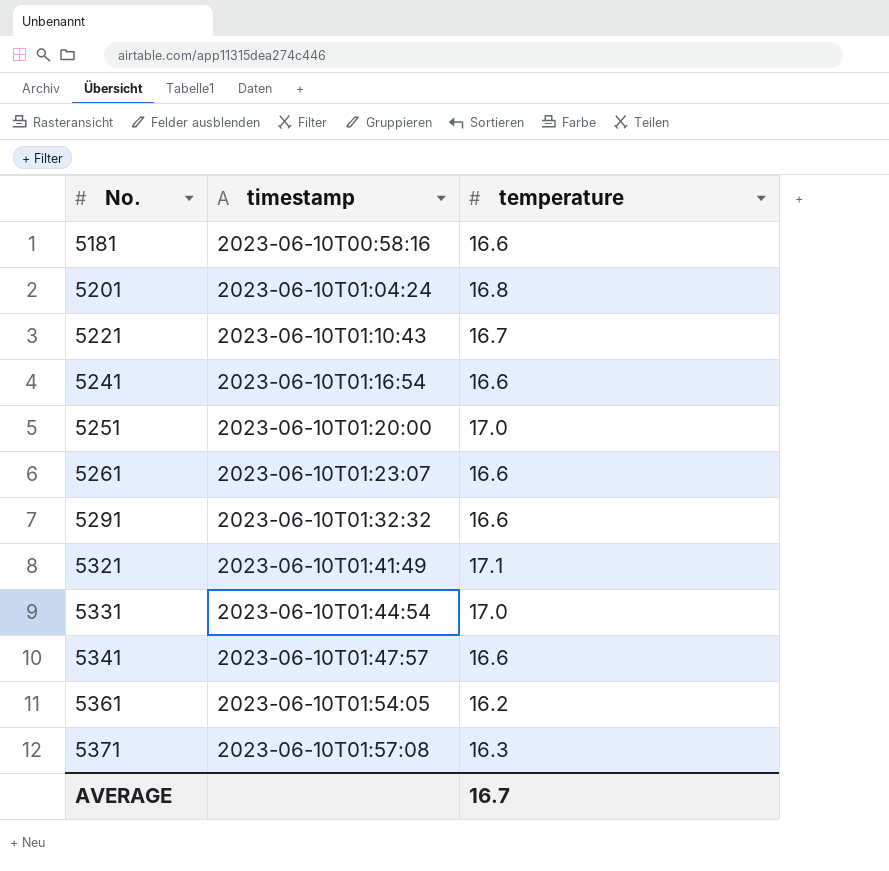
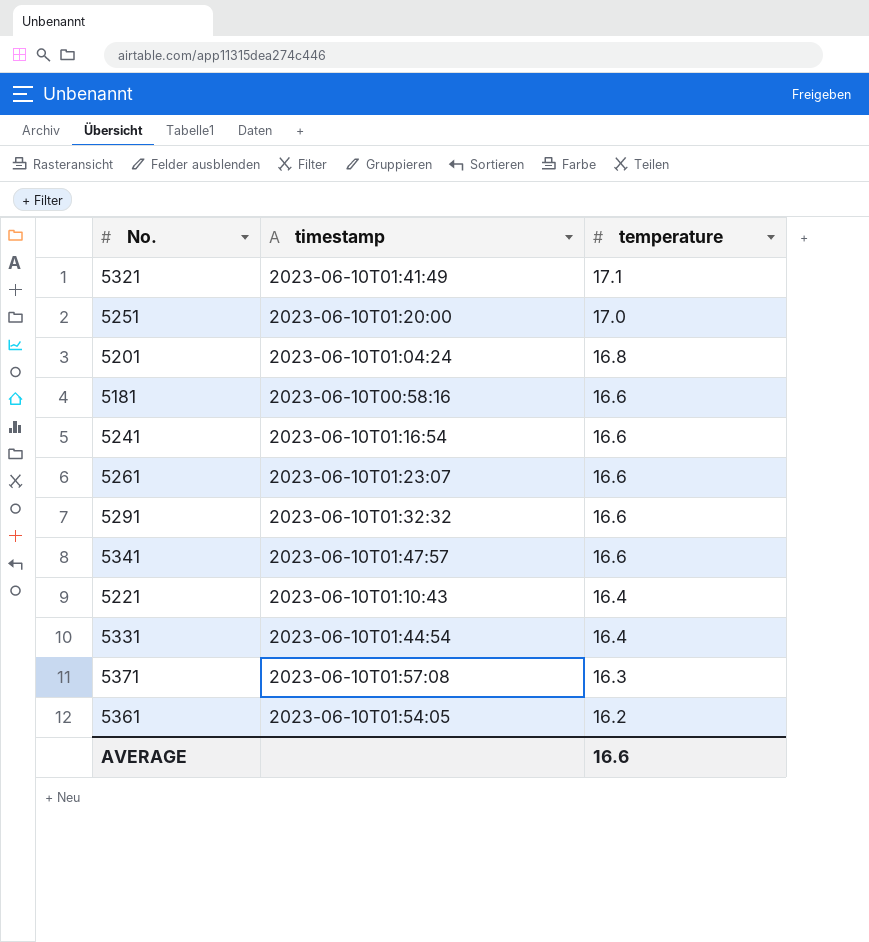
row order: No. ascending -> temperature descending
5221 | temperature: 16.7 -> 16.4
5331 | temperature: 17.0 -> 16.4
AVERAGE | temperature: 16.7 -> 16.6

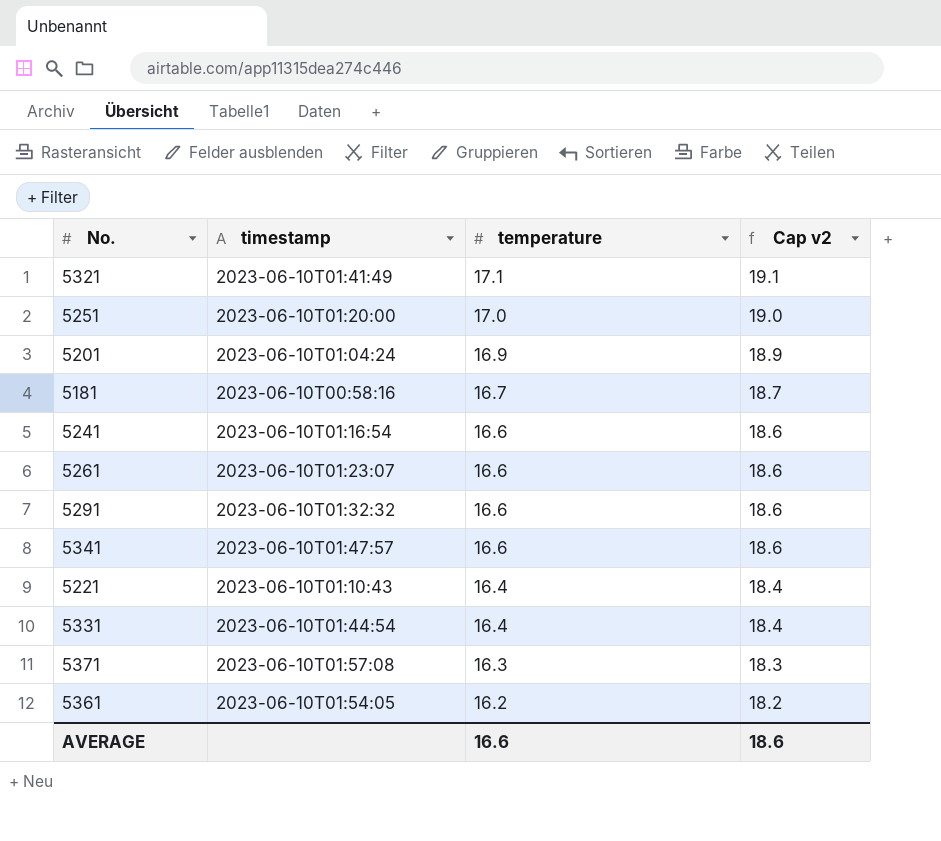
column Cap v2 | formula: none -> [temperature] + 2
5201 | temperature: 16.8 -> 16.9
5181 | temperature: 16.6 -> 16.7

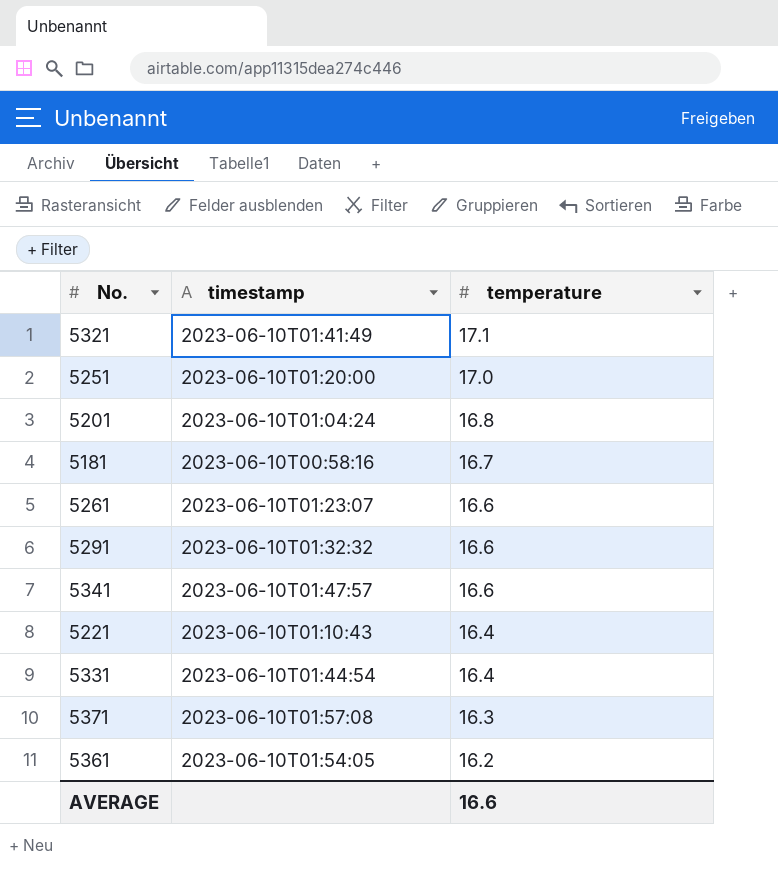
column Cap v2 | formula: [temperature] + 2 -> none
row 5241: 2023-06-10T01:16:54 | 16.6 | 18.6 -> none
5201 | temperature: 16.9 -> 16.8

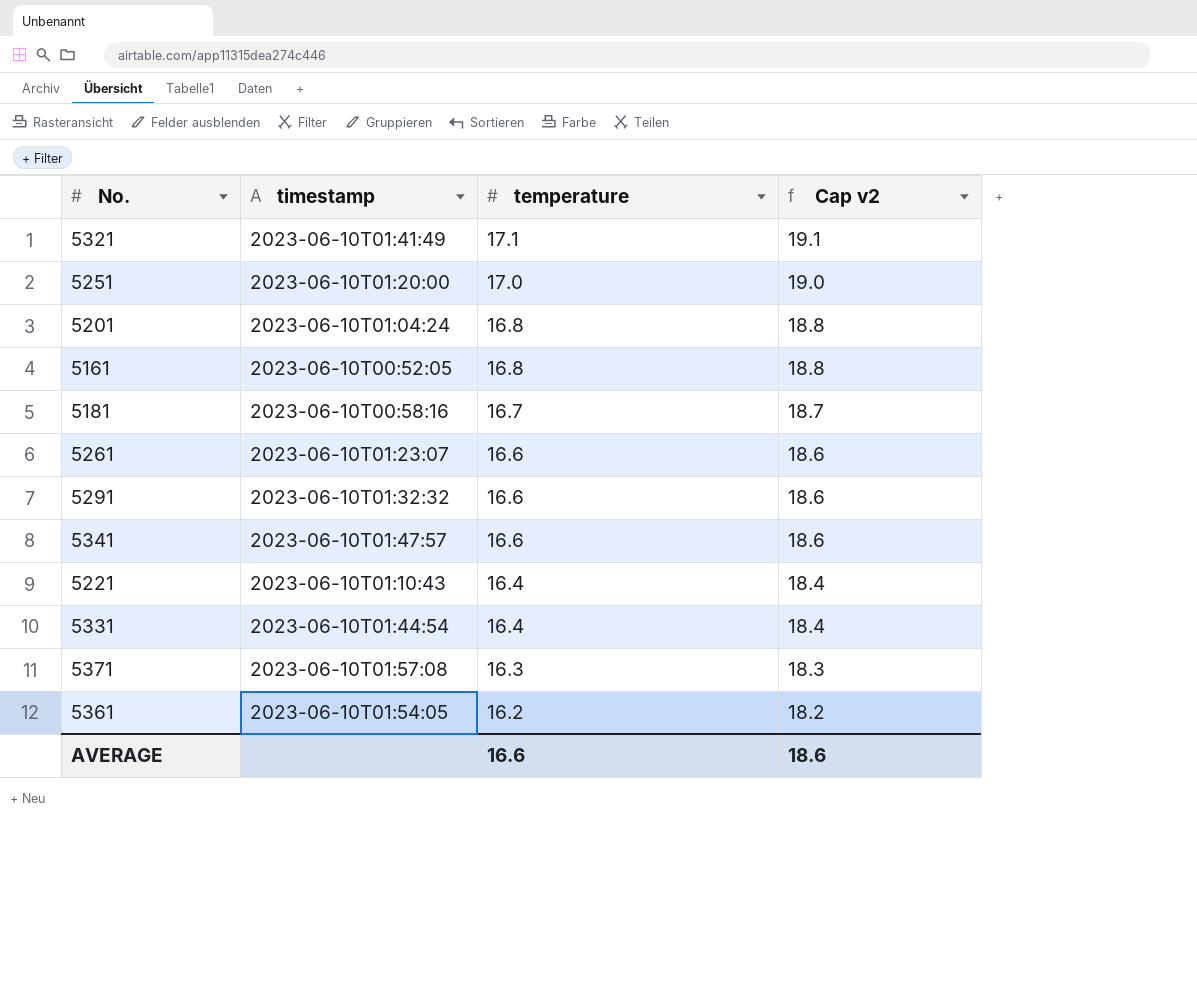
column Cap v2 | formula: none -> [temperature] + 2
row 5161: none -> 2023-06-10T00:52:05 | 16.8 | 18.8

